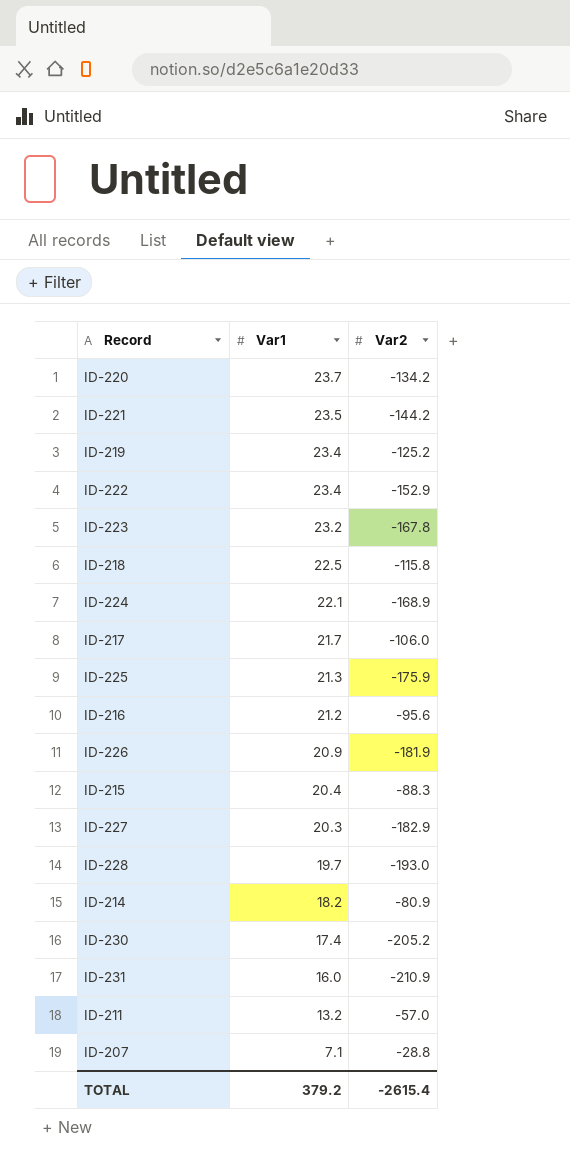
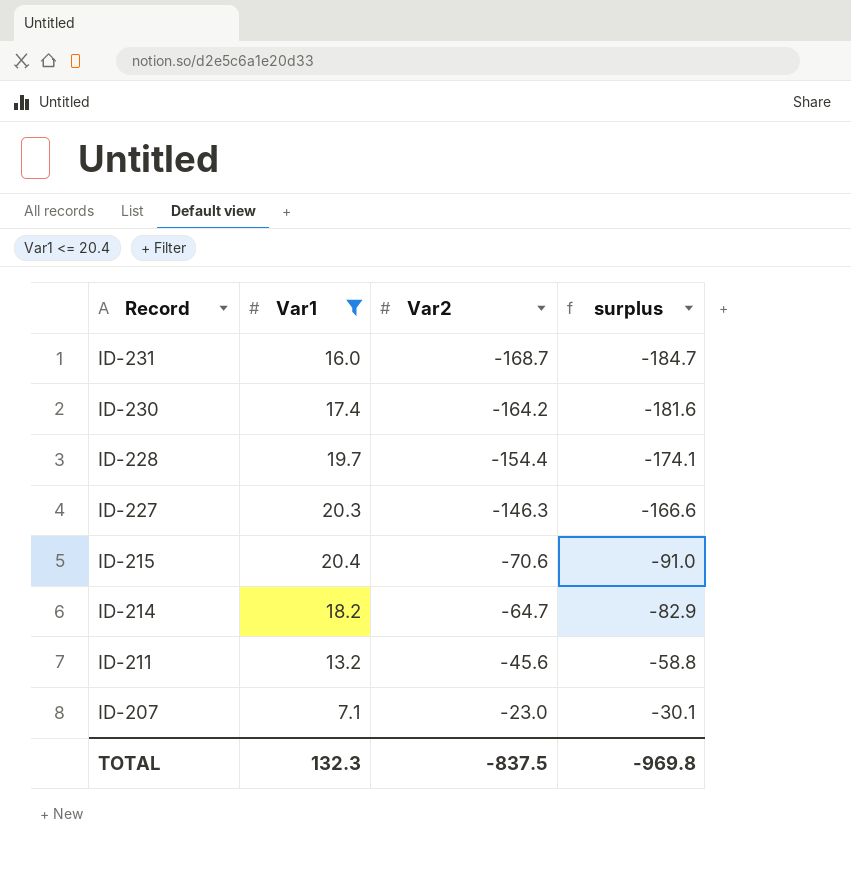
filter: none -> Var1 <= 20.4
row order: Var1 descending -> Record descending
column surplus | formula: none -> [Var2] - [Var1]
ID-231 | Var2: -210.9 -> -168.7
ID-230 | Var2: -205.2 -> -164.2
ID-228 | Var2: -193.0 -> -154.4
ID-227 | Var2: -182.9 -> -146.3
ID-215 | Var2: -88.3 -> -70.6
ID-214 | Var2: -80.9 -> -64.7
ID-211 | Var2: -57.0 -> -45.6
ID-207 | Var2: -28.8 -> -23.0
TOTAL | Var1: 379.2 -> 132.3
TOTAL | Var2: -2615.4 -> -837.5

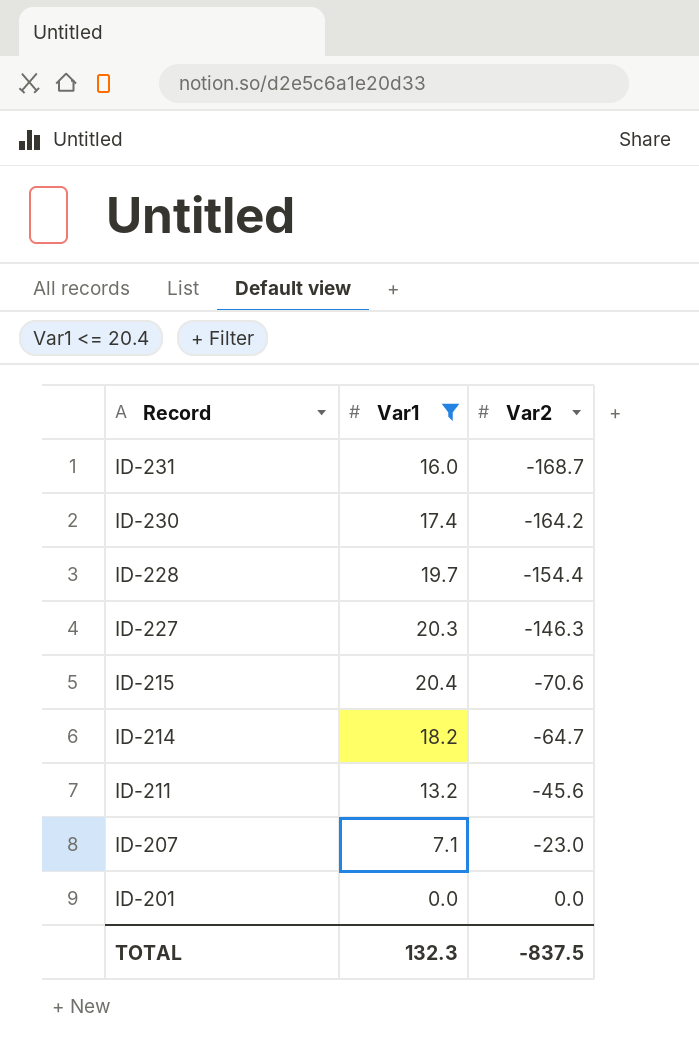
column surplus | formula: [Var2] - [Var1] -> none
row ID-201: none -> 0.0 | 0.0

